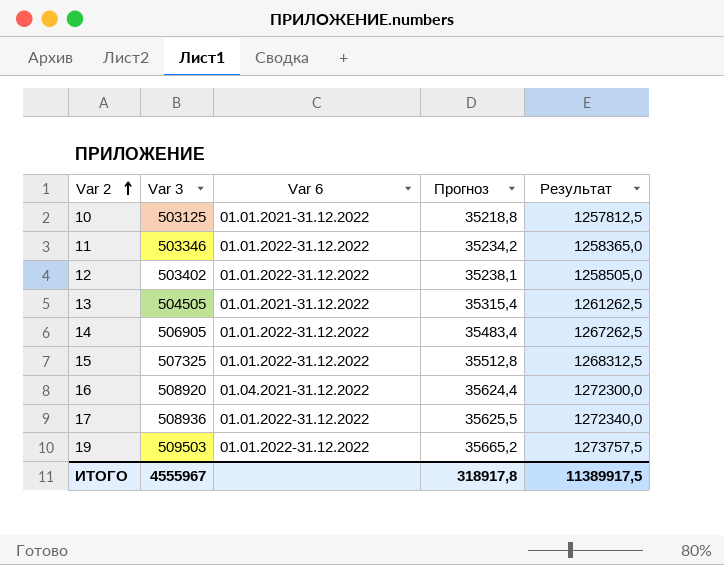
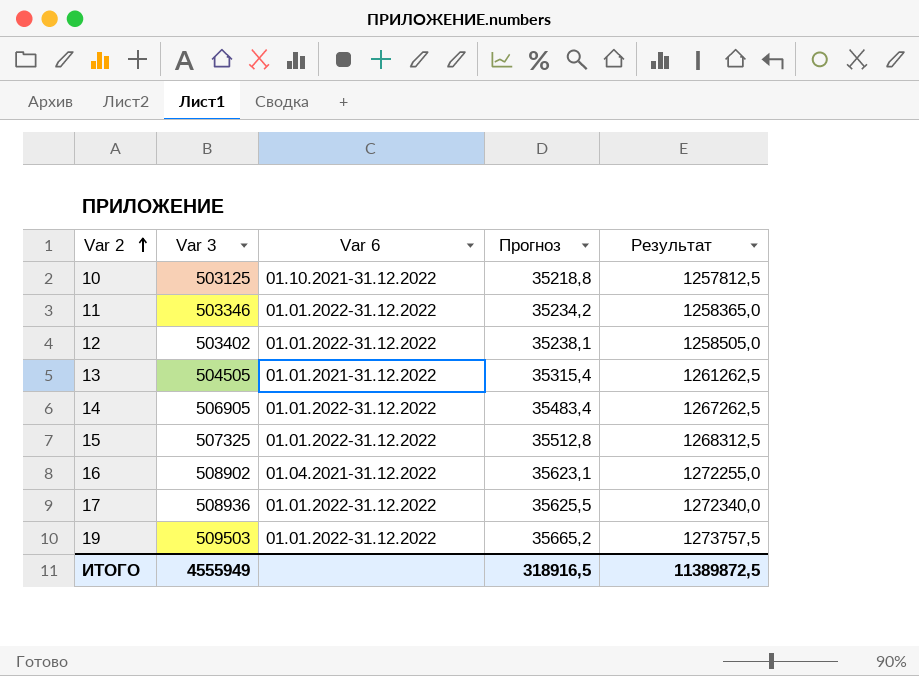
10 | Var 6: 01.01.2021-31.12.2022 -> 01.10.2021-31.12.2022
16 | Var 3: 508920 -> 508902
16 | Прогноз: 35624,4 -> 35623,1
16 | Результат: 1272300,0 -> 1272255,0
ИТОГО | Var 3: 4555967 -> 4555949
ИТОГО | Прогноз: 318917,8 -> 318916,5
ИТОГО | Результат: 11389917,5 -> 11389872,5

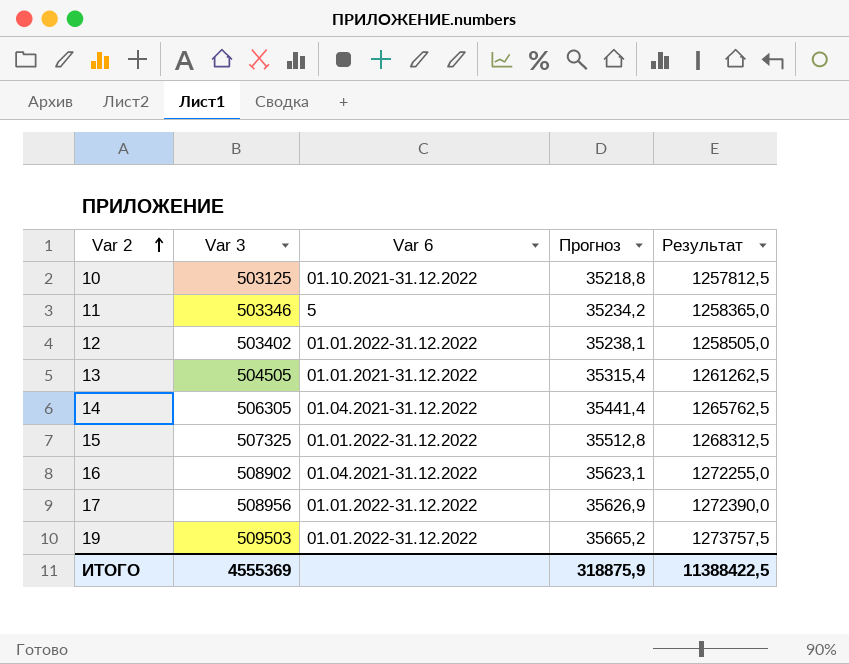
11 | Var 6: 01.01.2022-31.12.2022 -> 5
14 | Var 3: 506905 -> 506305
14 | Var 6: 01.01.2022-31.12.2022 -> 01.04.2021-31.12.2022
14 | Прогноз: 35483,4 -> 35441,4
14 | Результат: 1267262,5 -> 1265762,5
17 | Var 3: 508936 -> 508956
17 | Прогноз: 35625,5 -> 35626,9
17 | Результат: 1272340,0 -> 1272390,0
ИТОГО | Var 3: 4555949 -> 4555369
ИТОГО | Прогноз: 318916,5 -> 318875,9
ИТОГО | Результат: 11389872,5 -> 11388422,5

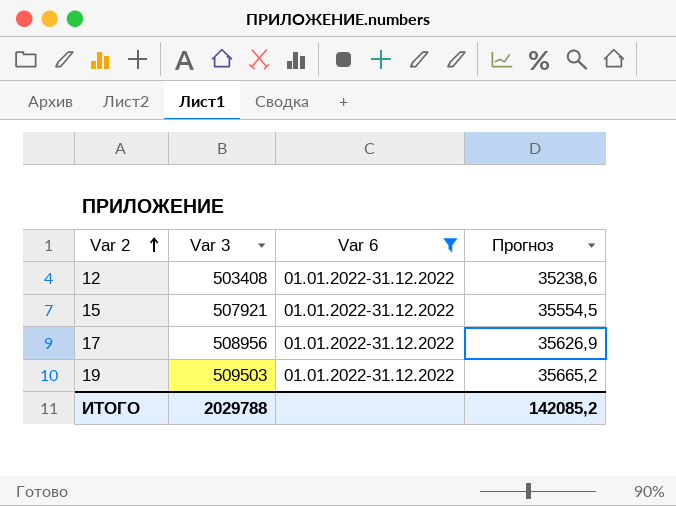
filter: none -> Var 6 = 01.01.2022-31.12.2022
column Результат | formula: [Var 3] * 2,5 -> none
12 | Var 3: 503402 -> 503408
12 | Прогноз: 35238,1 -> 35238,6
15 | Var 3: 507325 -> 507921
15 | Прогноз: 35512,8 -> 35554,5
ИТОГО | Var 3: 4555369 -> 2029788
ИТОГО | Прогноз: 318875,9 -> 142085,2

